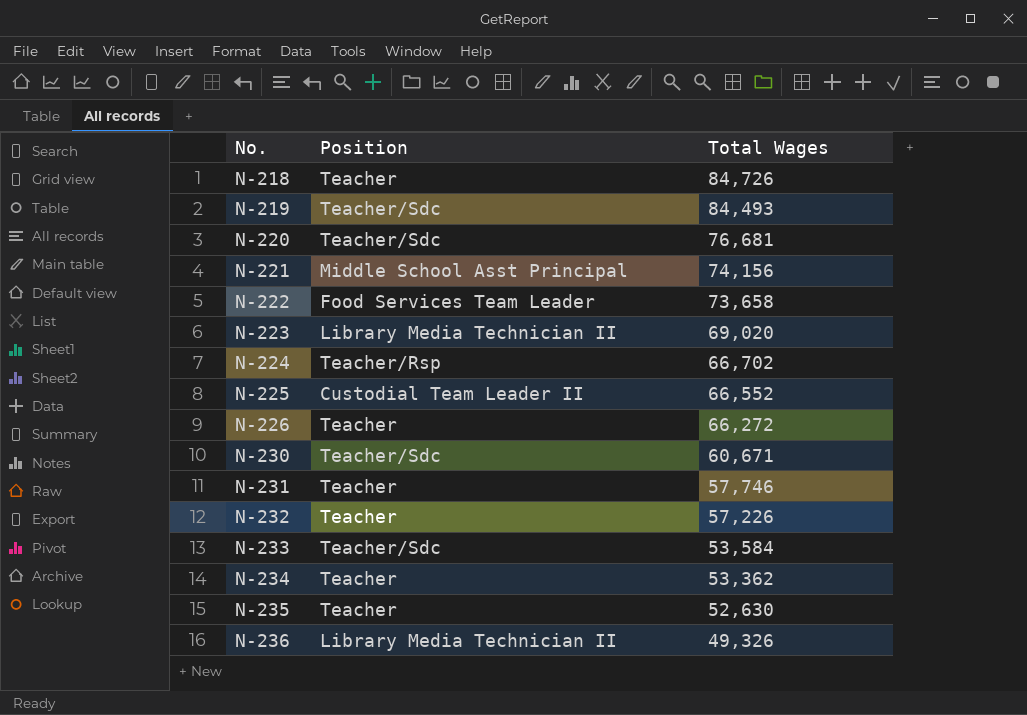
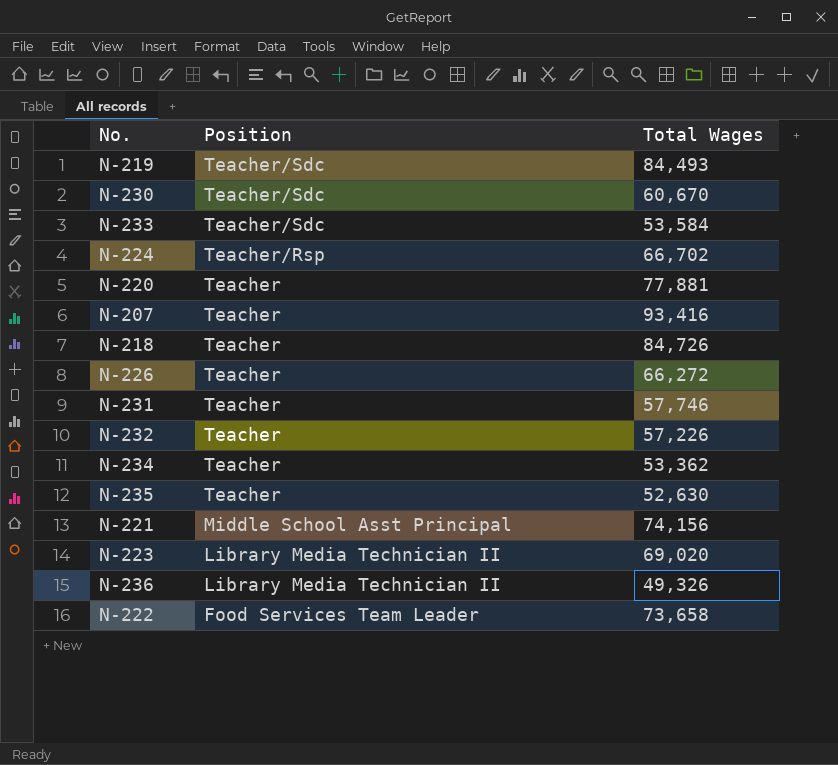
row order: No. ascending -> Position descending
row N-225: Custodial Team Leader II | 66,552 -> none
N-230 | Total Wages: 60,671 -> 60,670
N-220 | Position: Teacher/Sdc -> Teacher
N-220 | Total Wages: 76,681 -> 77,881
row N-207: none -> Teacher | 93,416

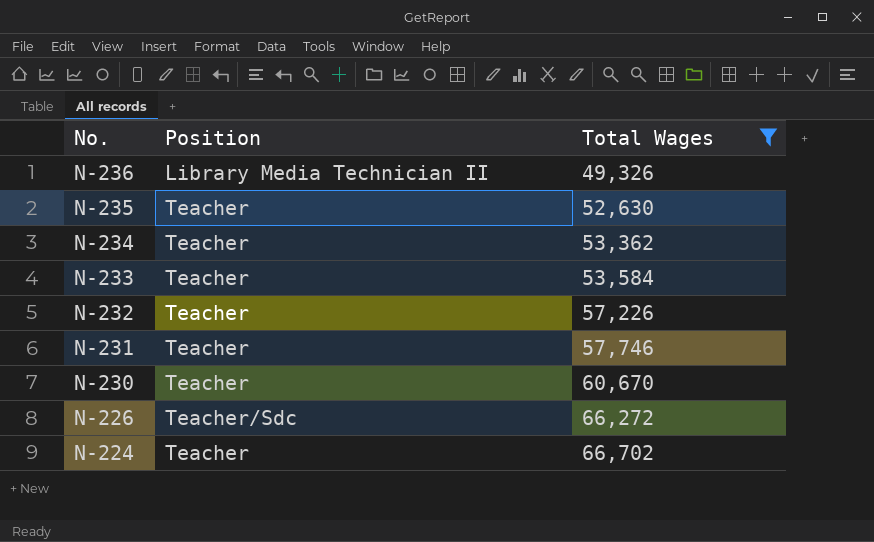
filter: none -> Total Wages <= 66,702
row order: Position descending -> No. descending
N-233 | Position: Teacher/Sdc -> Teacher
N-230 | Position: Teacher/Sdc -> Teacher
N-226 | Position: Teacher -> Teacher/Sdc
N-224 | Position: Teacher/Rsp -> Teacher

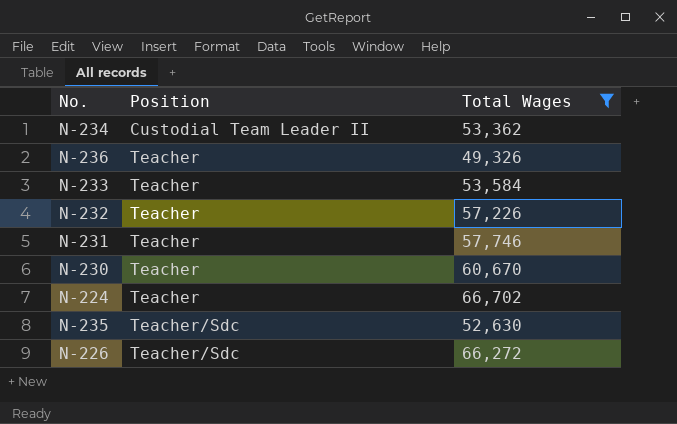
row order: No. descending -> Position ascending
N-234 | Position: Teacher -> Custodial Team Leader II
N-236 | Position: Library Media Technician II -> Teacher
N-235 | Position: Teacher -> Teacher/Sdc

